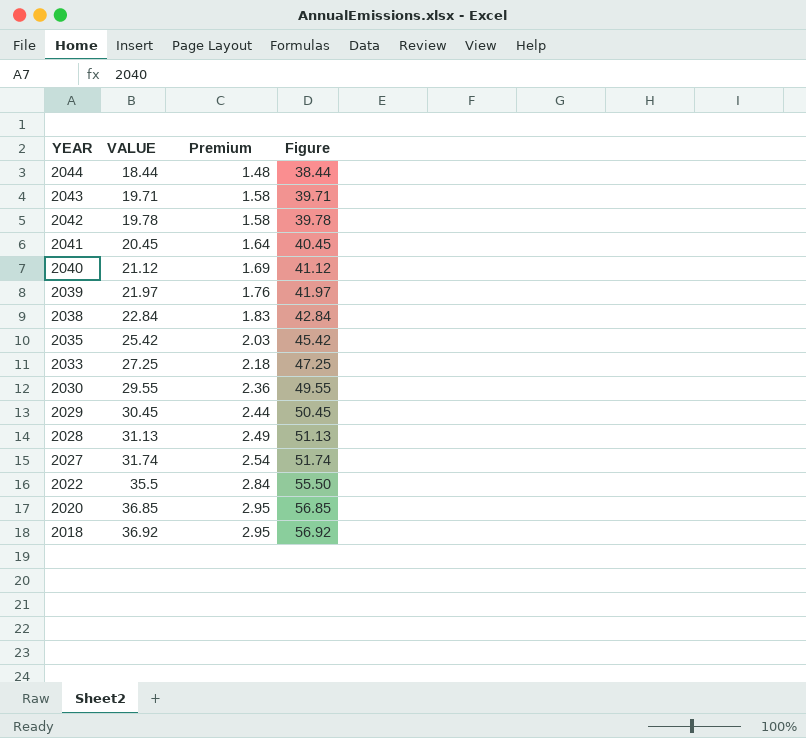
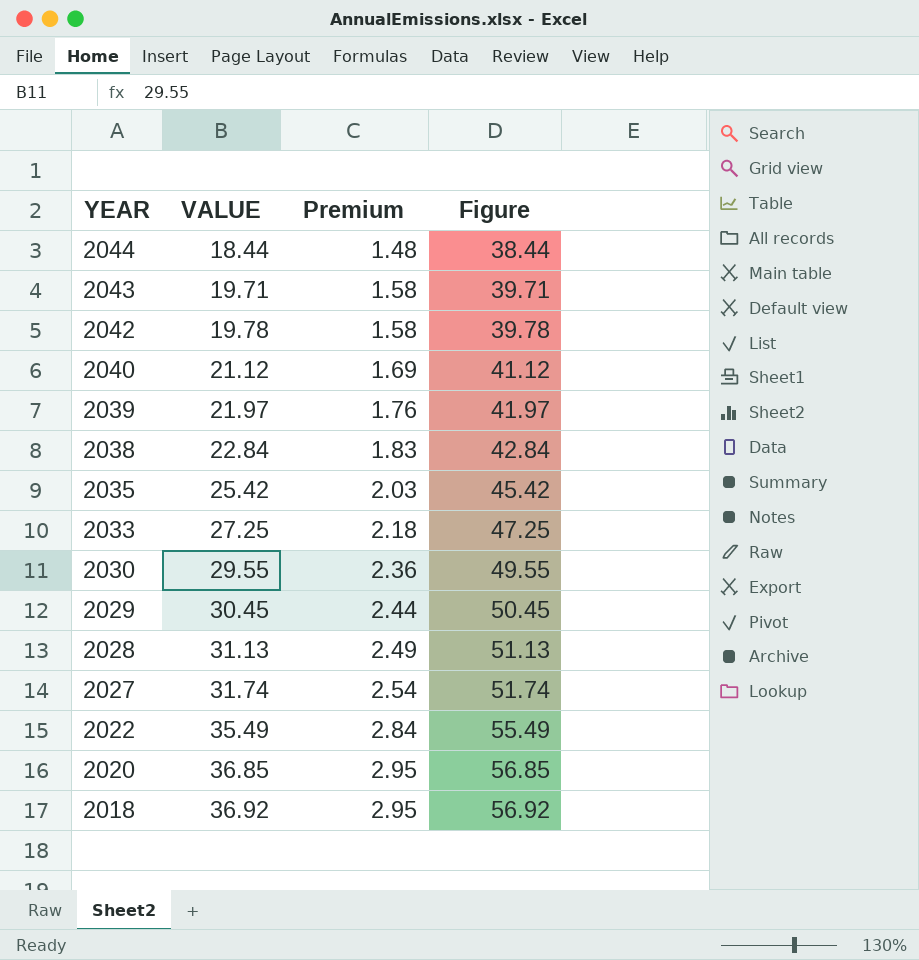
row 2041: 20.45 | 1.64 | 40.45 -> none
2022 | VALUE: 35.5 -> 35.49
2022 | Figure: 55.50 -> 55.49

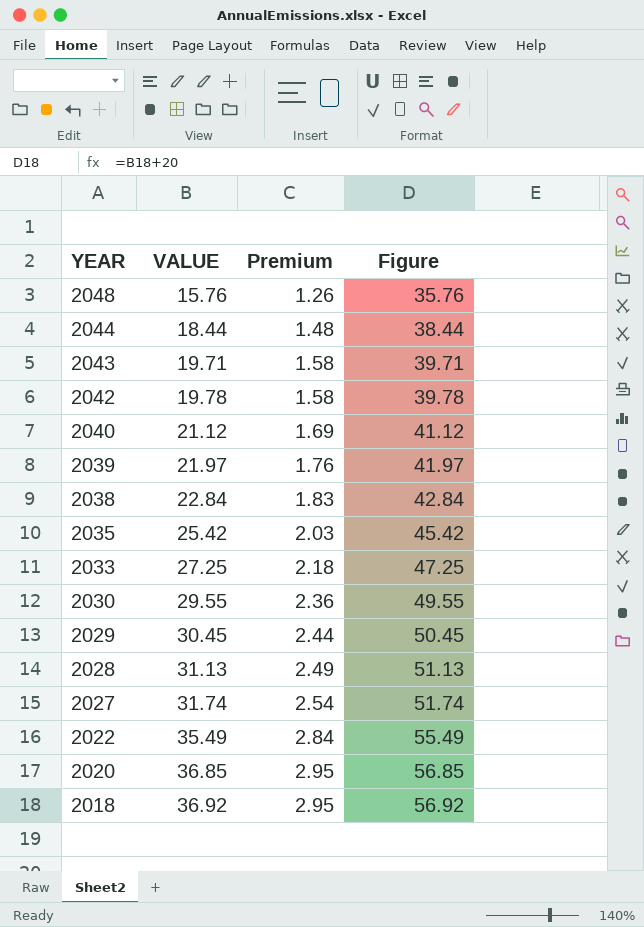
row 2048: none -> 15.76 | 1.26 | 35.76

